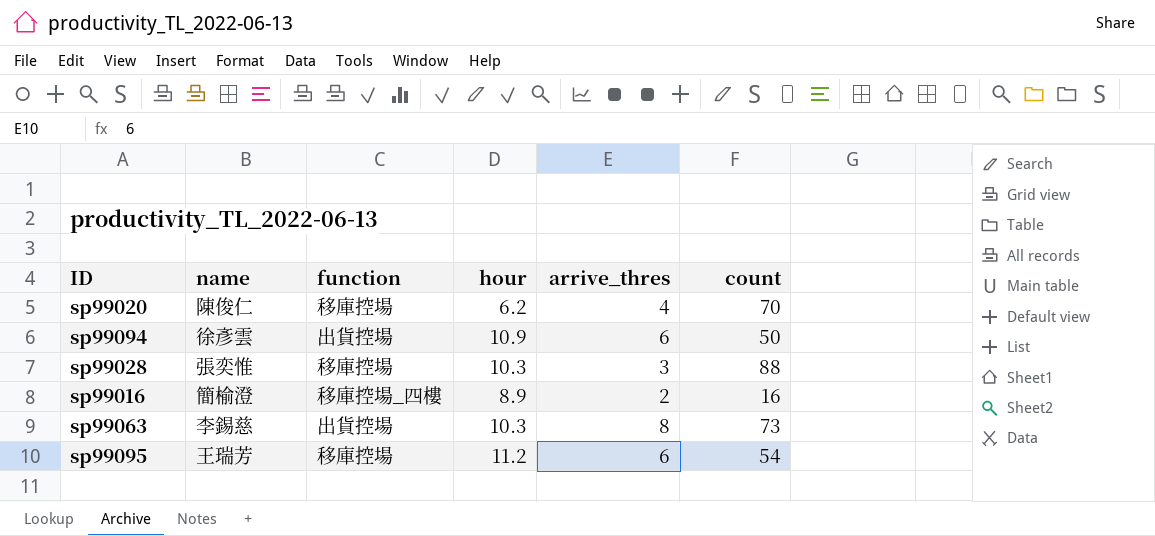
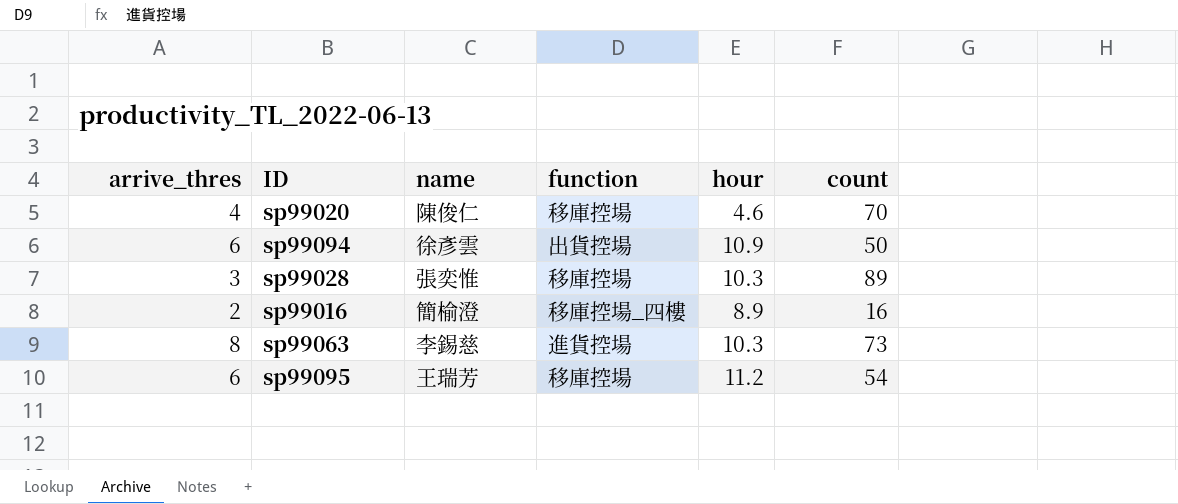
column arrive_thres | position: 5 -> 1
sp99020 | hour: 6.2 -> 4.6
sp99028 | count: 88 -> 89
sp99063 | function: 出貨控場 -> 進貨控場

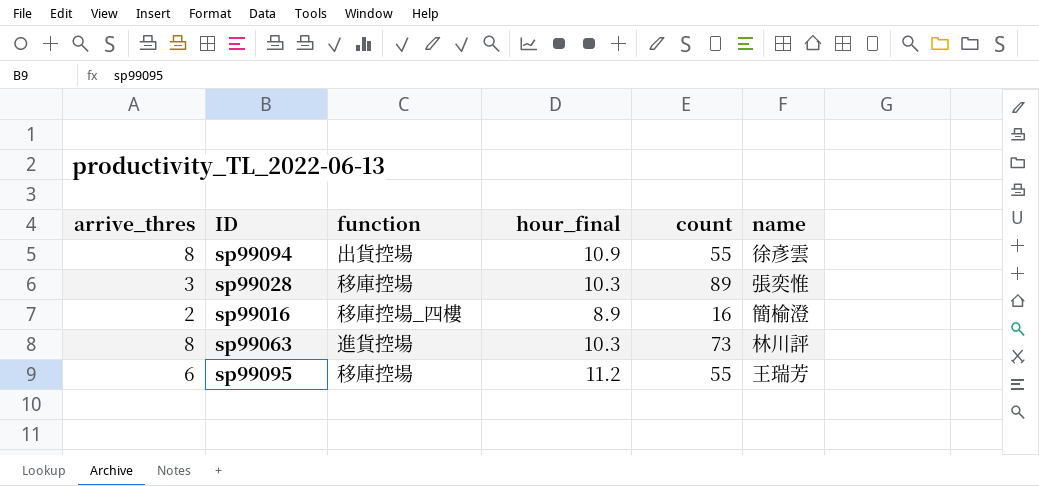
column name: hour -> hour_final
column name | position: 3 -> 6
row sp99020: 4 | 陳俊仁 | 移庫控場 | 4.6 | 70 -> none
sp99094 | arrive_thres: 6 -> 8
sp99094 | count: 50 -> 55
sp99063 | name: 李錫慈 -> 林川評
sp99095 | count: 54 -> 55

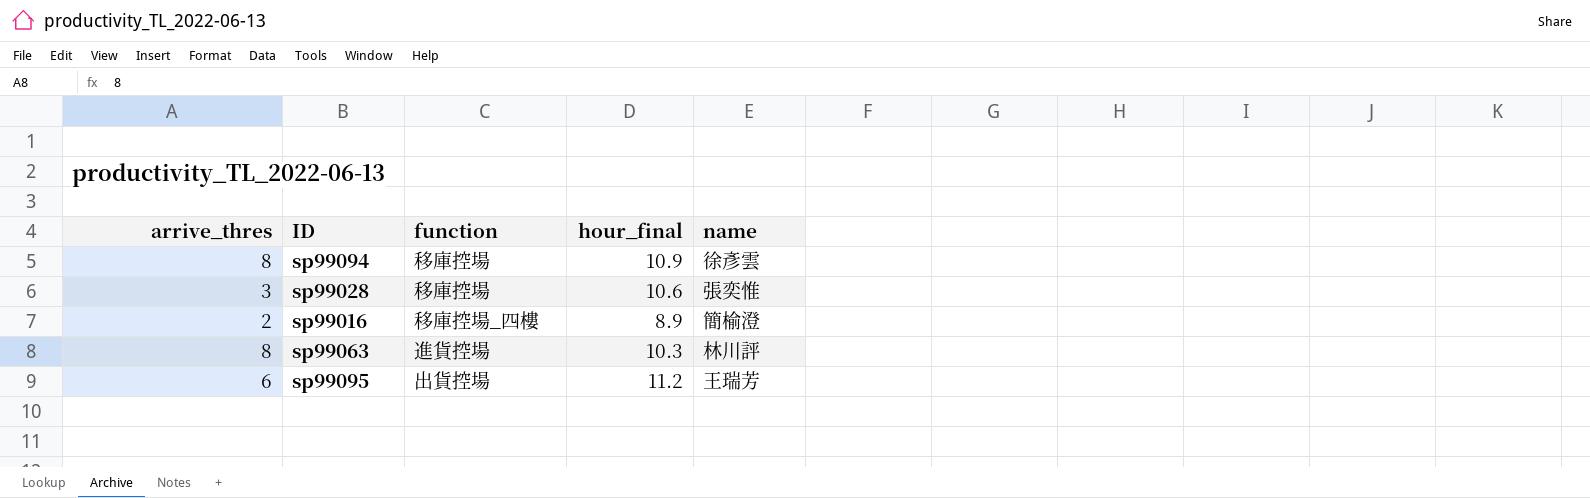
column count | position: 5 -> none
sp99094 | function: 出貨控場 -> 移庫控場
sp99028 | hour_final: 10.3 -> 10.6
sp99095 | function: 移庫控場 -> 出貨控場

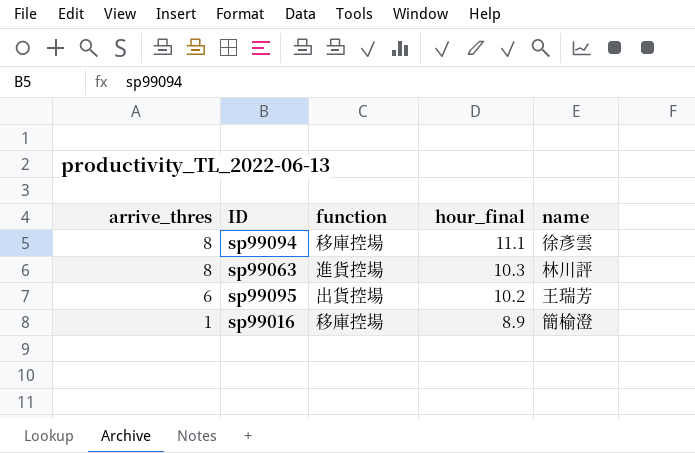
row order: none -> arrive_thres descending
row sp99028: 3 | 移庫控場 | 10.6 | 張奕惟 -> none
sp99094 | hour_final: 10.9 -> 11.1
sp99095 | hour_final: 11.2 -> 10.2
sp99016 | arrive_thres: 2 -> 1
sp99016 | function: 移庫控場_四樓 -> 移庫控場

